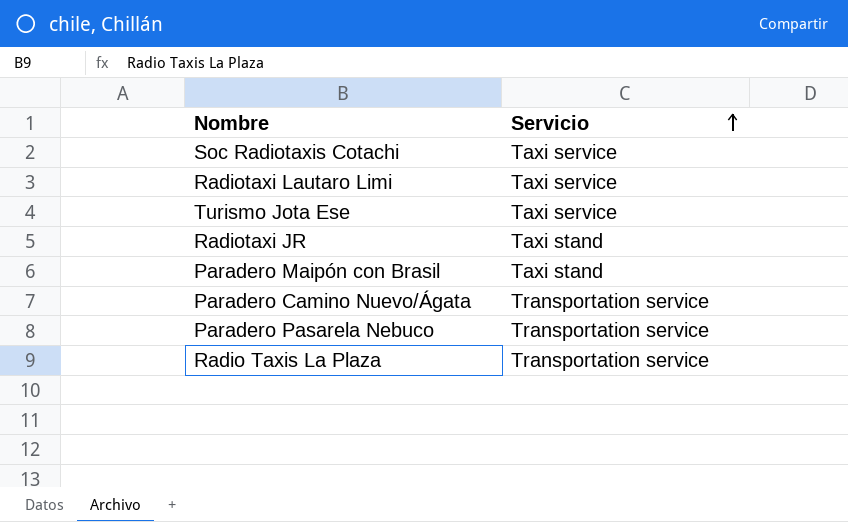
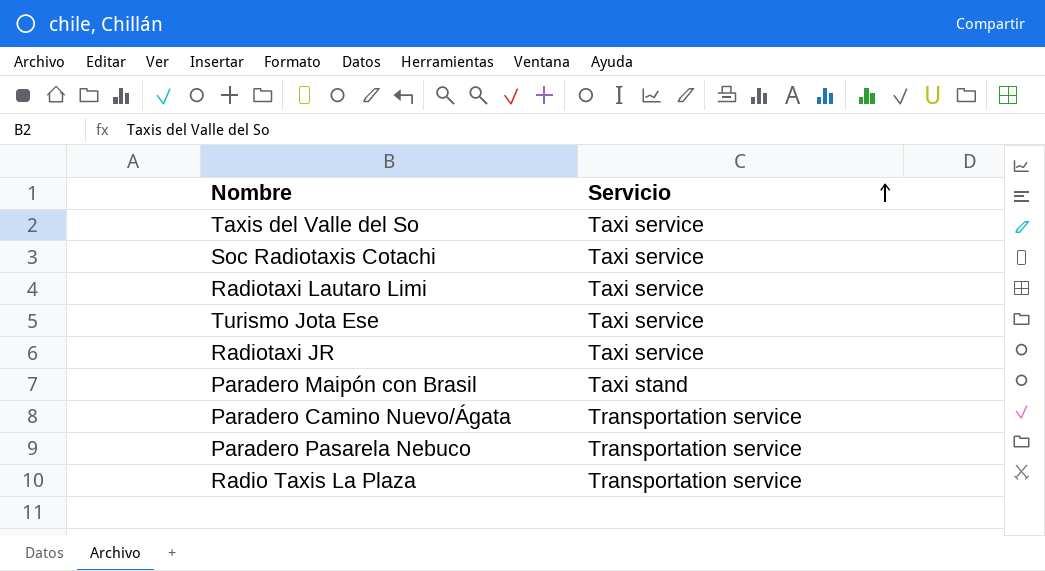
row Taxis del Valle del So: none -> Taxi service
Radiotaxi JR | Servicio: Taxi stand -> Taxi service

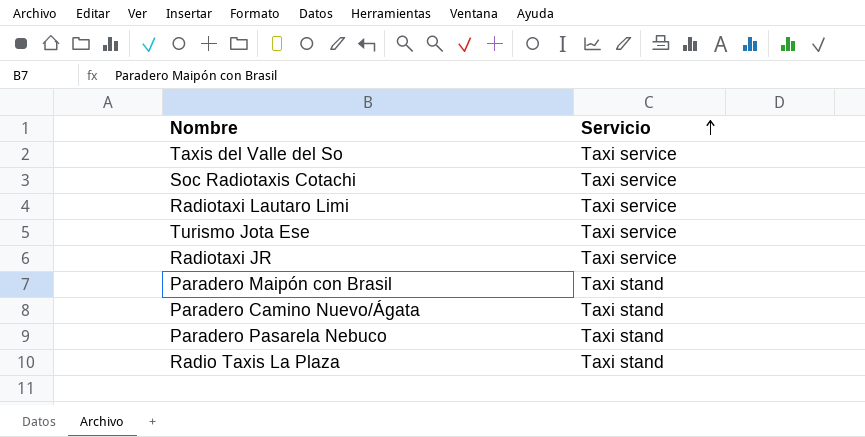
Paradero Camino Nuevo/Ágata | Servicio: Transportation service -> Taxi stand
Paradero Pasarela Nebuco | Servicio: Transportation service -> Taxi stand
Radio Taxis La Plaza | Servicio: Transportation service -> Taxi stand

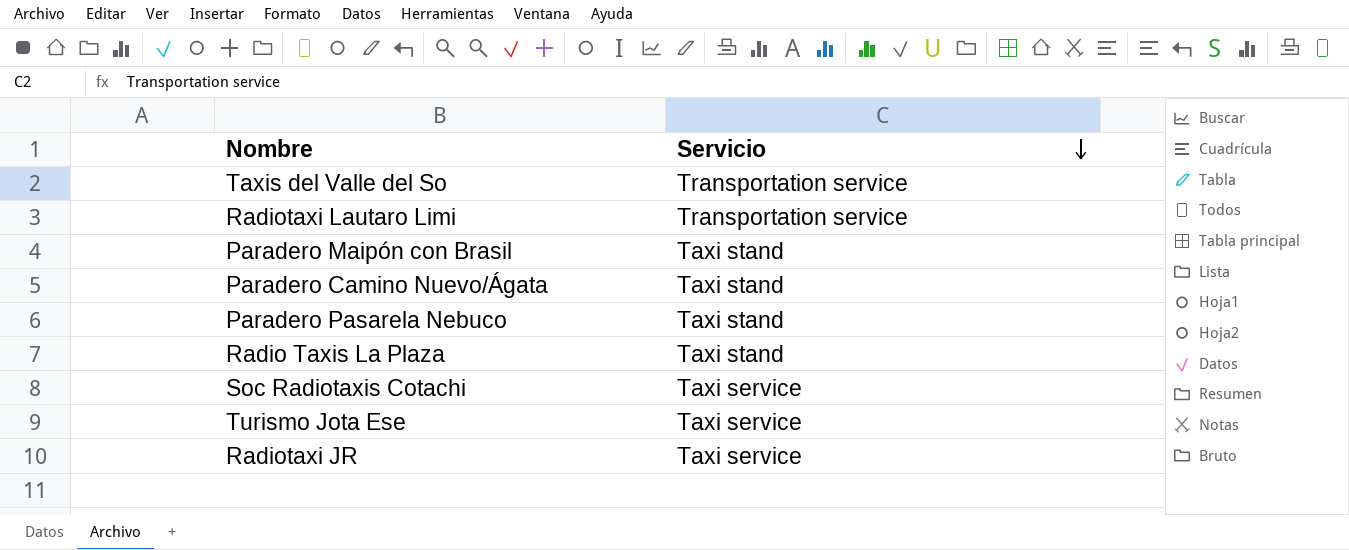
row order: Servicio ascending -> Servicio descending
Taxis del Valle del So | Servicio: Taxi service -> Transportation service
Radiotaxi Lautaro Limi | Servicio: Taxi service -> Transportation service

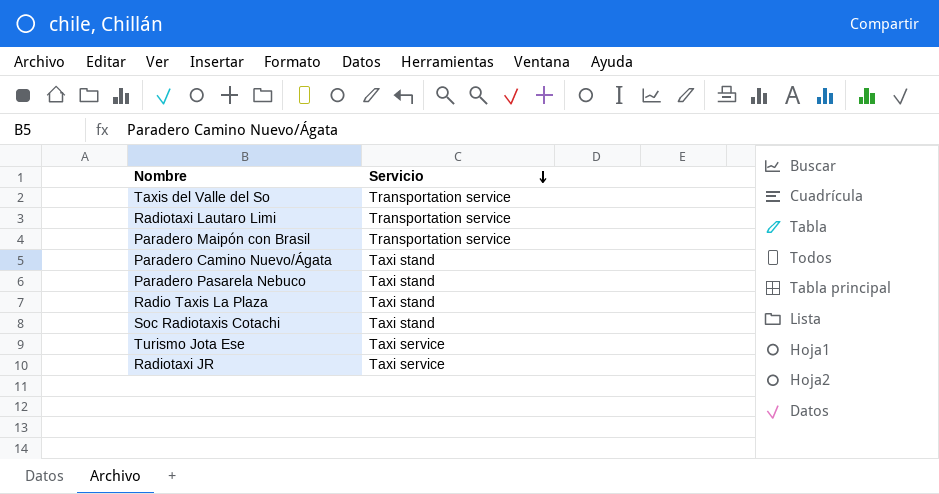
Paradero Maipón con Brasil | Servicio: Taxi stand -> Transportation service
Soc Radiotaxis Cotachi | Servicio: Taxi service -> Taxi stand

